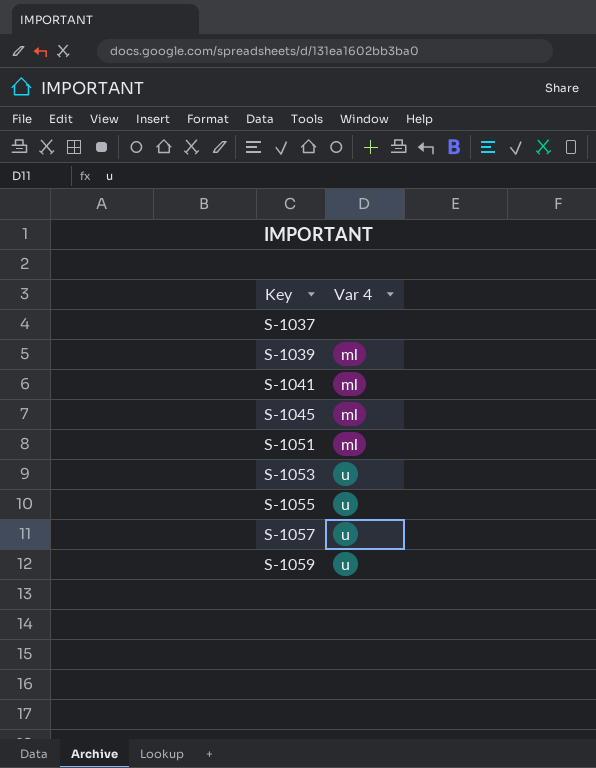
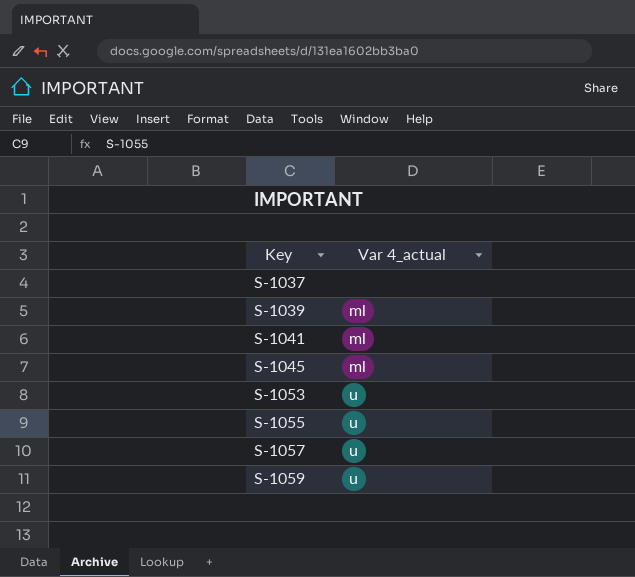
column name: Var 4 -> Var 4_actual
row S-1051: ml -> none

